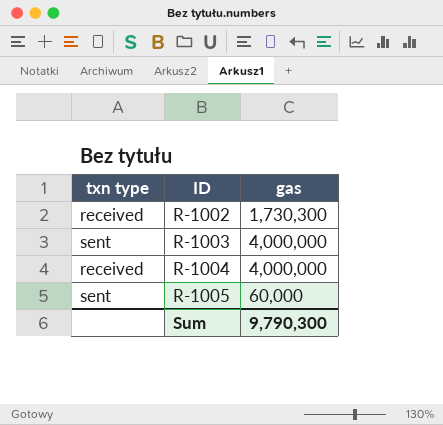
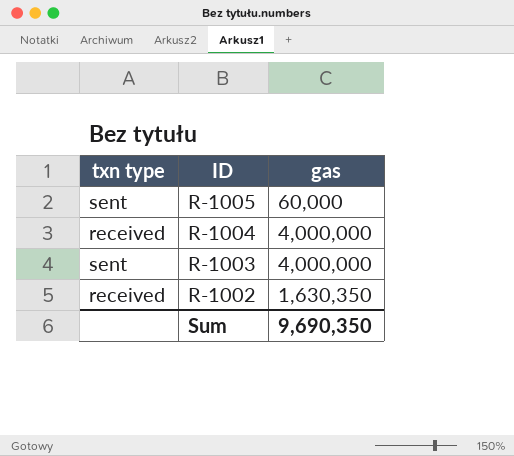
row order: ID ascending -> ID descending
R-1002 | gas: 1,730,300 -> 1,630,350
Sum | gas: 9,790,300 -> 9,690,350

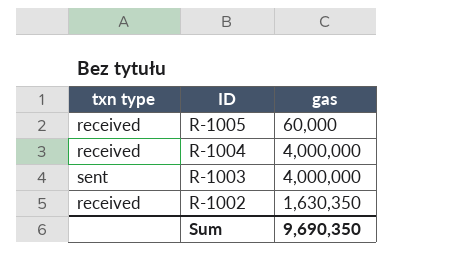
R-1005 | txn type: sent -> received

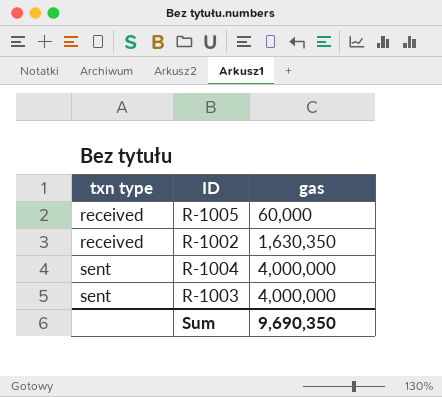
row order: ID descending -> txn type ascending
R-1004 | txn type: received -> sent

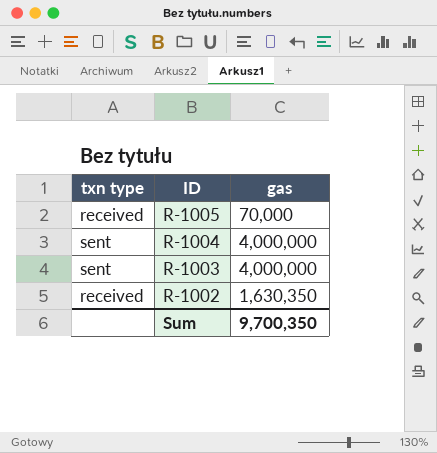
row order: txn type ascending -> ID descending
R-1005 | gas: 60,000 -> 70,000
Sum | gas: 9,690,350 -> 9,700,350

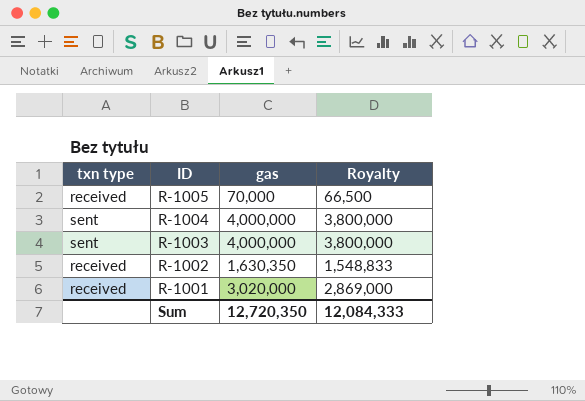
column Royalty | formula: none -> [gas] * 0.95
row R-1001: none -> received | 3,020,000 | 2,869,000
Sum | gas: 9,700,350 -> 12,720,350

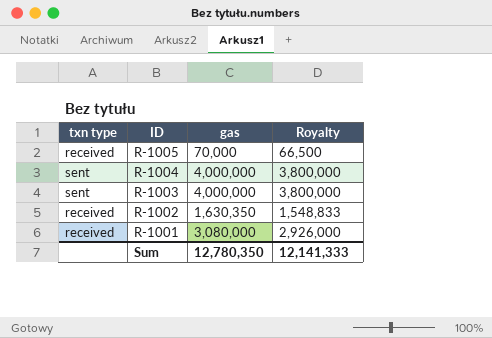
R-1001 | gas: 3,020,000 -> 3,080,000
R-1001 | Royalty: 2,869,000 -> 2,926,000
Sum | gas: 12,720,350 -> 12,780,350
Sum | Royalty: 12,084,333 -> 12,141,333

